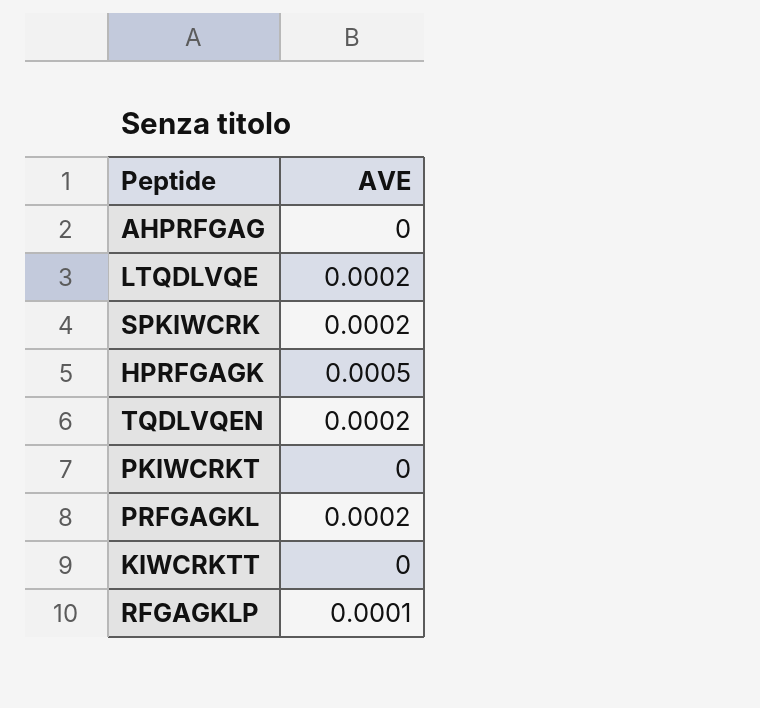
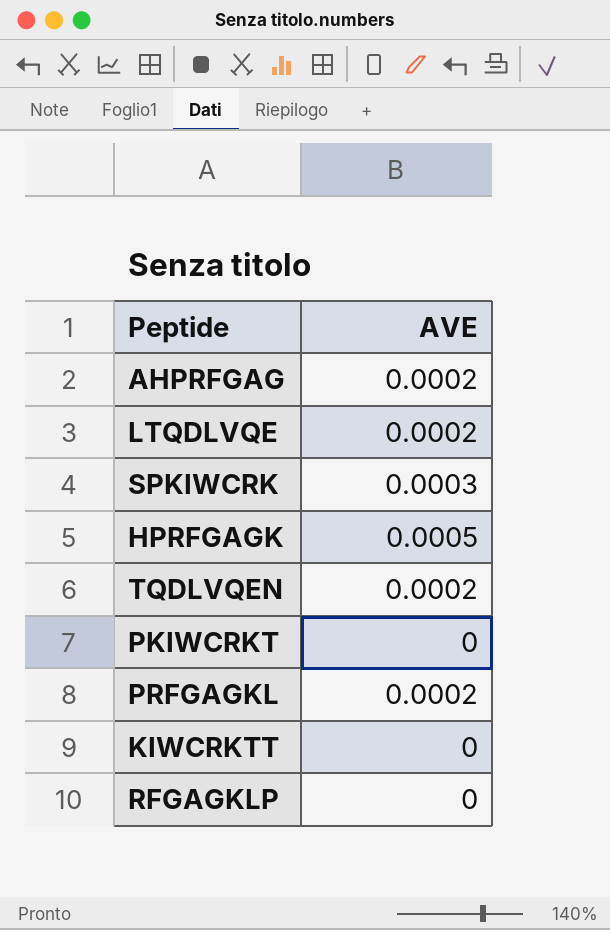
AHPRFGAG | AVE: 0 -> 0.0002
SPKIWCRK | AVE: 0.0002 -> 0.0003
RFGAGKLP | AVE: 0.0001 -> 0

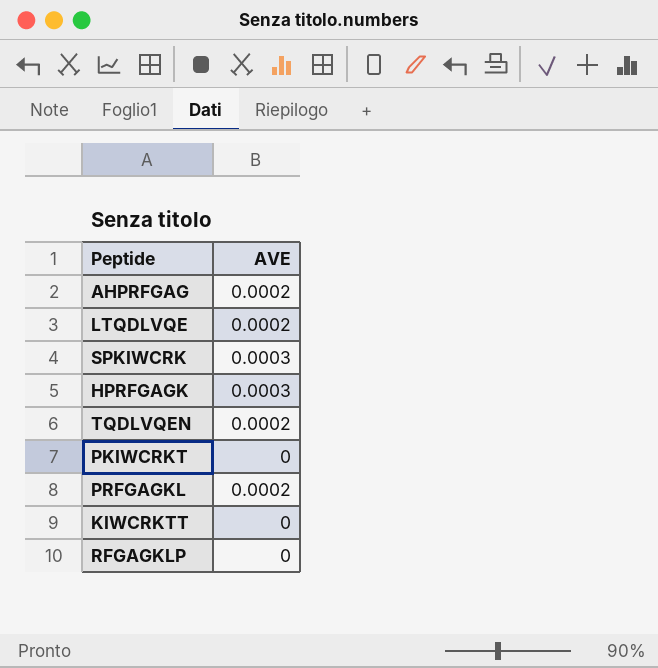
HPRFGAGK | AVE: 0.0005 -> 0.0003

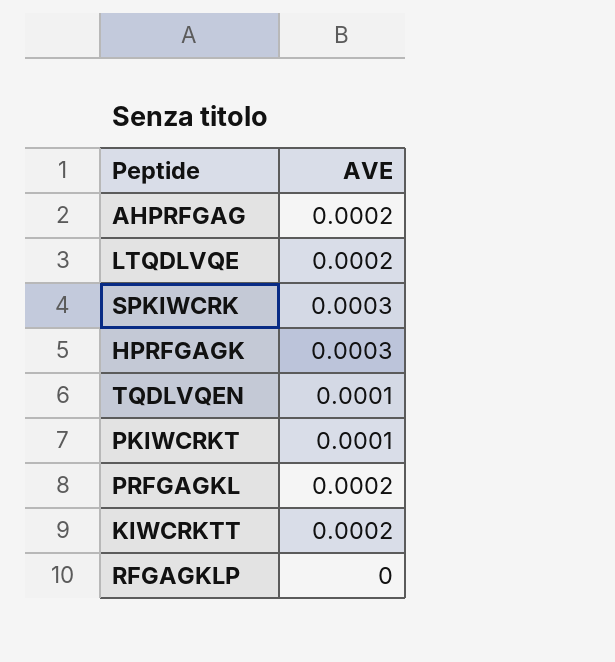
TQDLVQEN | AVE: 0.0002 -> 0.0001
PKIWCRKT | AVE: 0 -> 0.0001
KIWCRKTT | AVE: 0 -> 0.0002

